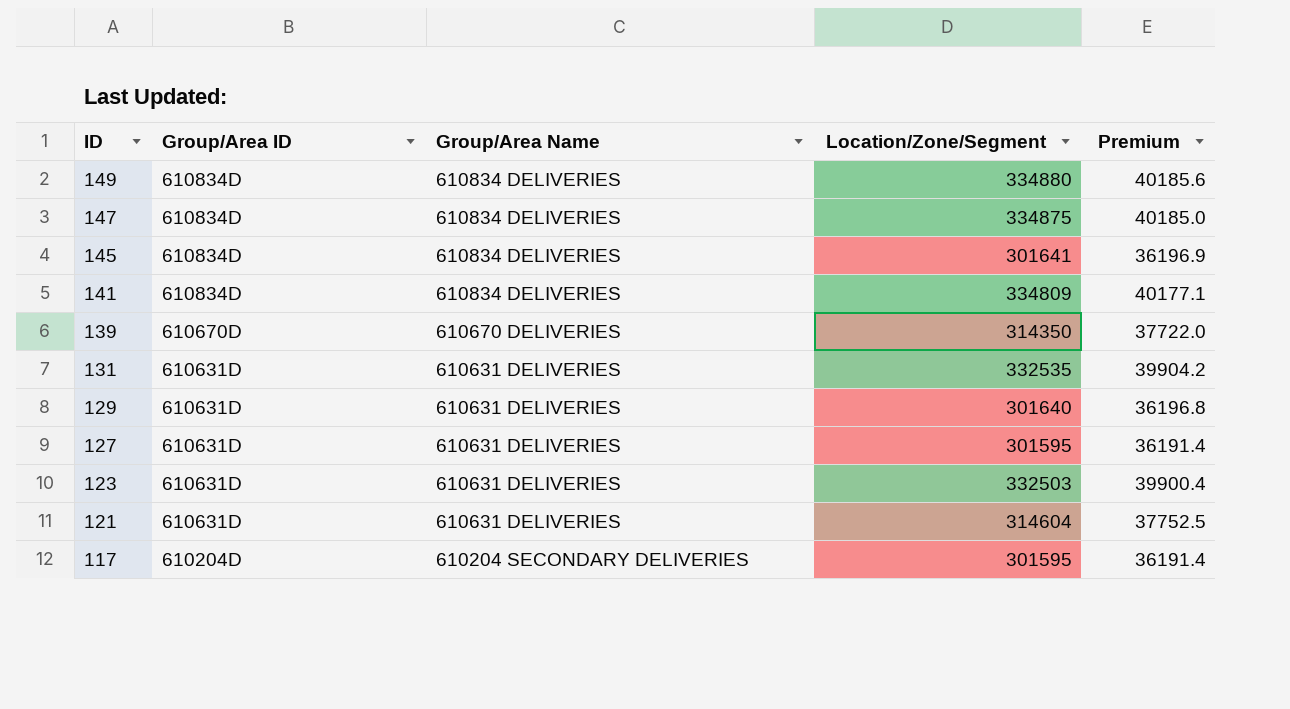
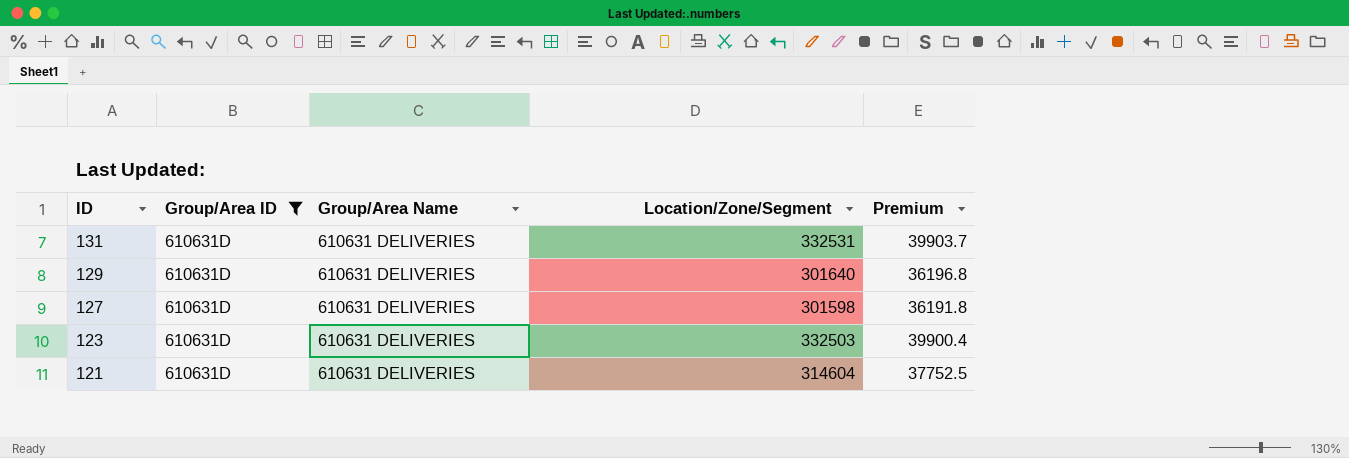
filter: none -> Group/Area ID = 610631D
131 | Location/Zone/Segment: 332535 -> 332531
131 | Premium: 39904.2 -> 39903.7
127 | Location/Zone/Segment: 301595 -> 301598
127 | Premium: 36191.4 -> 36191.8

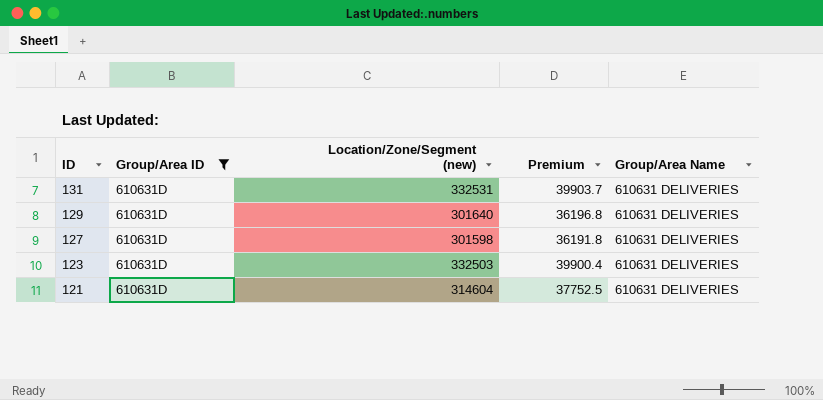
column name: Location/Zone/Segment -> Location/Zone/Segment (new)
column Group/Area Name | position: 3 -> 5

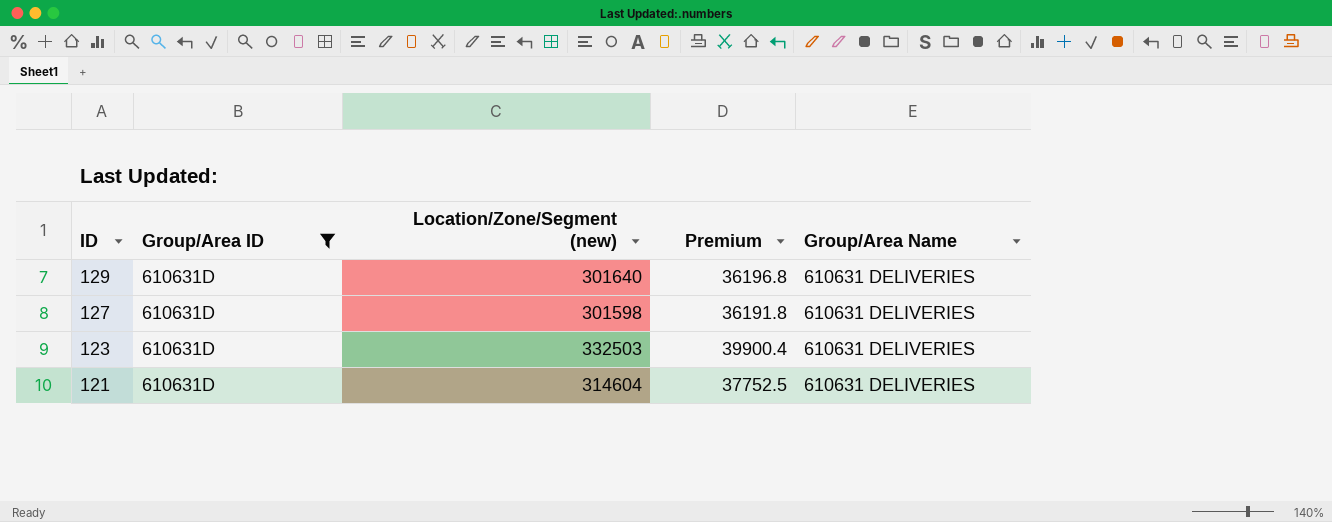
row 131: 610631D | 332531 | 39903.7 | 610631 DELIVERIES -> none

